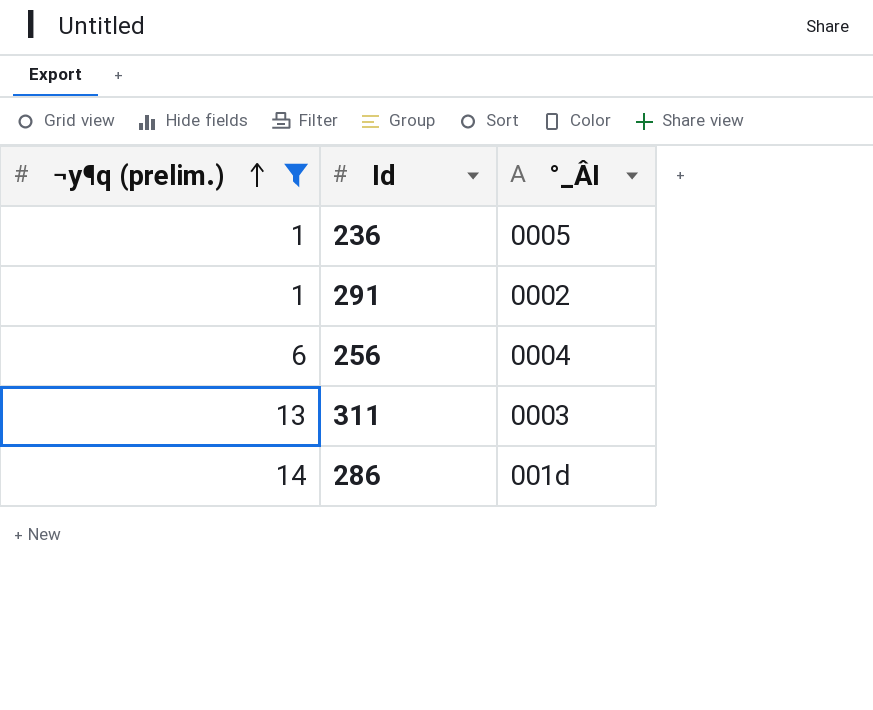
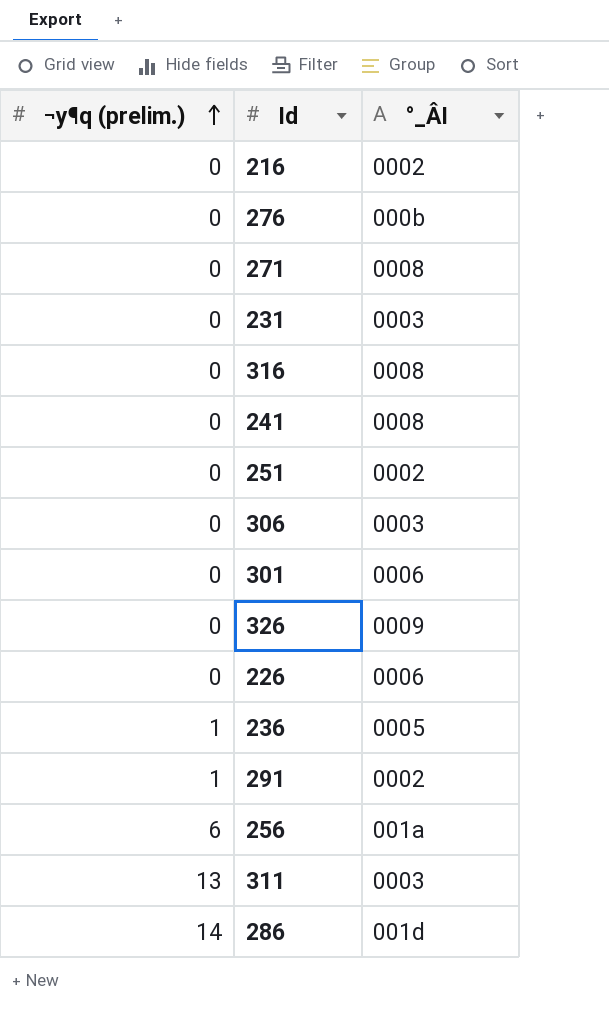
filter: ¬y¶q (prelim.) != 0 -> none
256 | °_ÂI: 0004 -> 001a

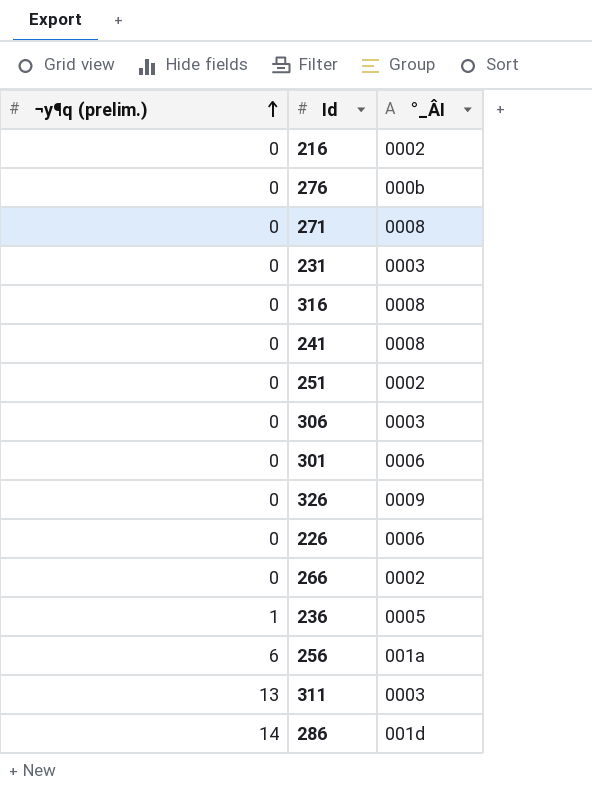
row 291: 1 | 0002 -> none
row 266: none -> 0 | 0002

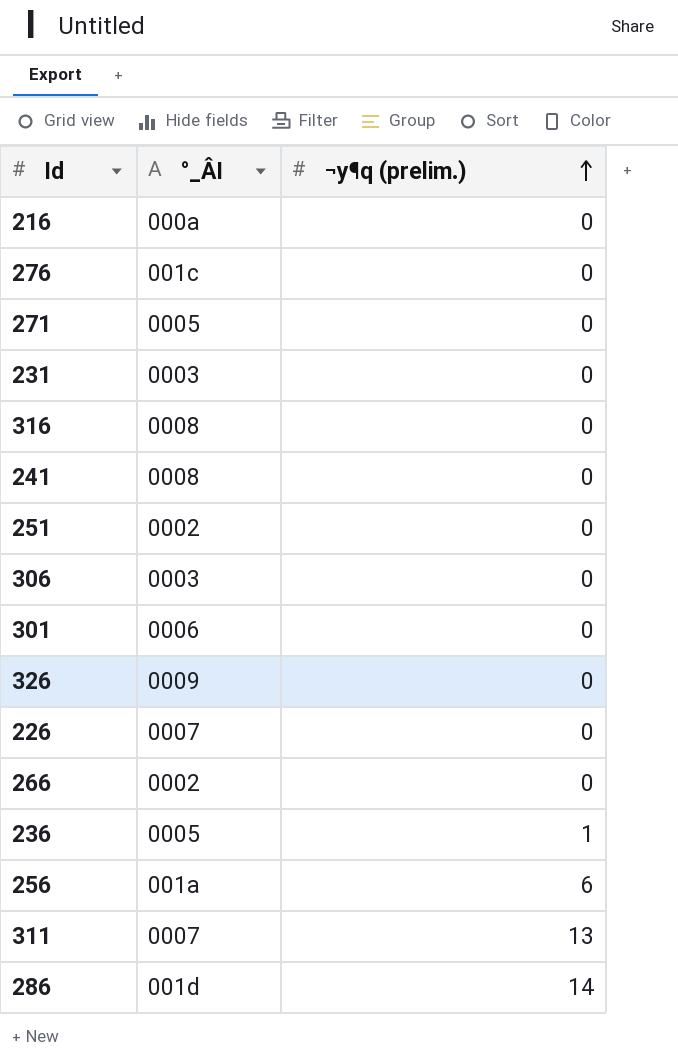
column ¬y¶q (prelim.) | position: 1 -> 3
216 | °_ÂI: 0002 -> 000a
276 | °_ÂI: 000b -> 001c
271 | °_ÂI: 0008 -> 0005
226 | °_ÂI: 0006 -> 0007
311 | °_ÂI: 0003 -> 0007

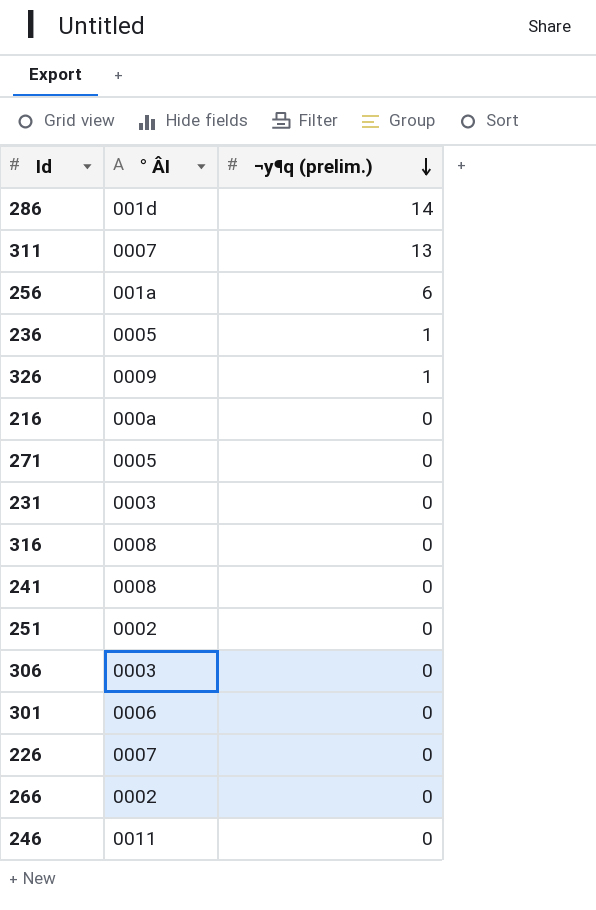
row order: ¬y¶q (prelim.) ascending -> ¬y¶q (prelim.) descending
column name: °_ÂI -> ° ÂI
row 276: 001c | 0 -> none
326 | ¬y¶q (prelim.): 0 -> 1
row 246: none -> 0011 | 0

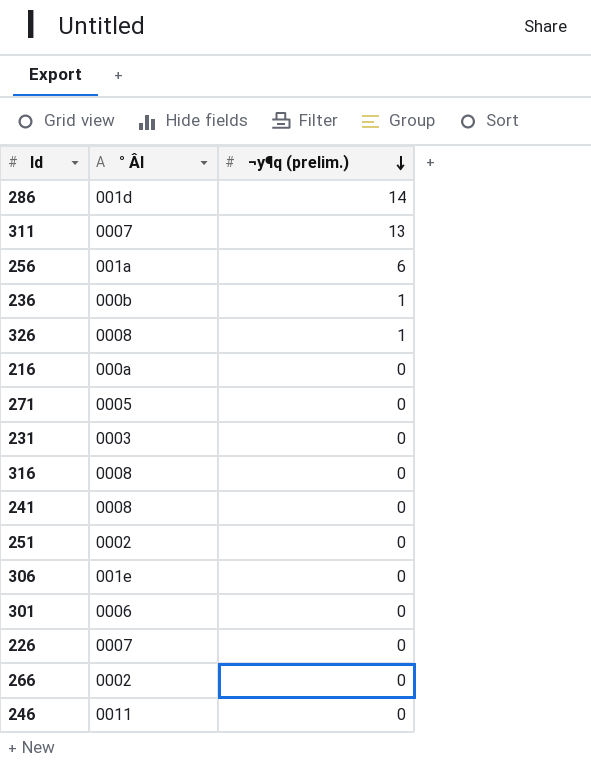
236 | ° ÂI: 0005 -> 000b
326 | ° ÂI: 0009 -> 0008
306 | ° ÂI: 0003 -> 001e

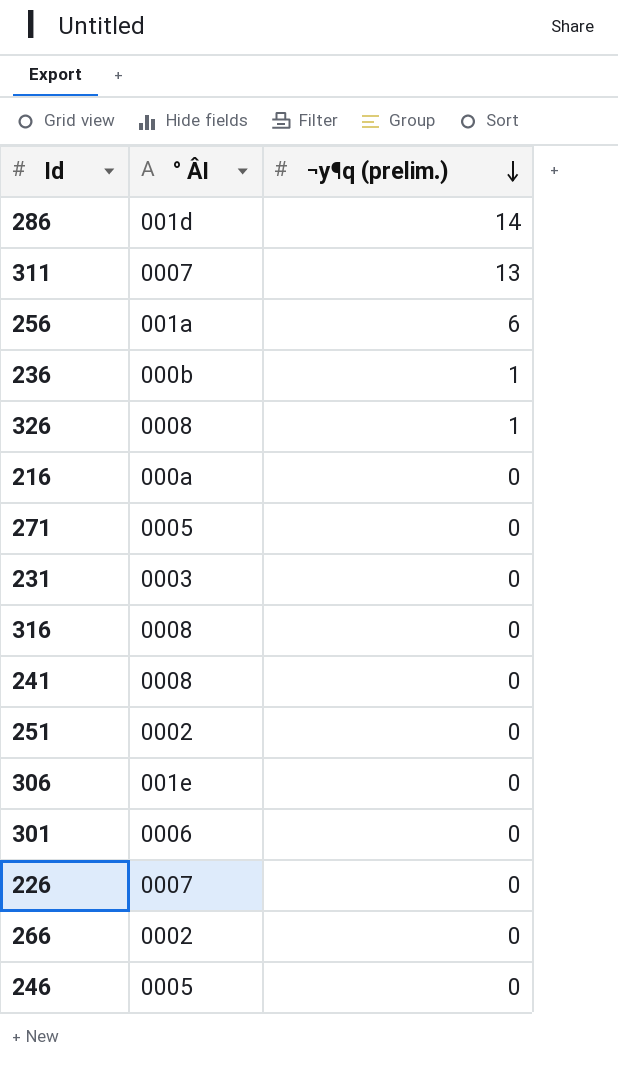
246 | ° ÂI: 0011 -> 0005

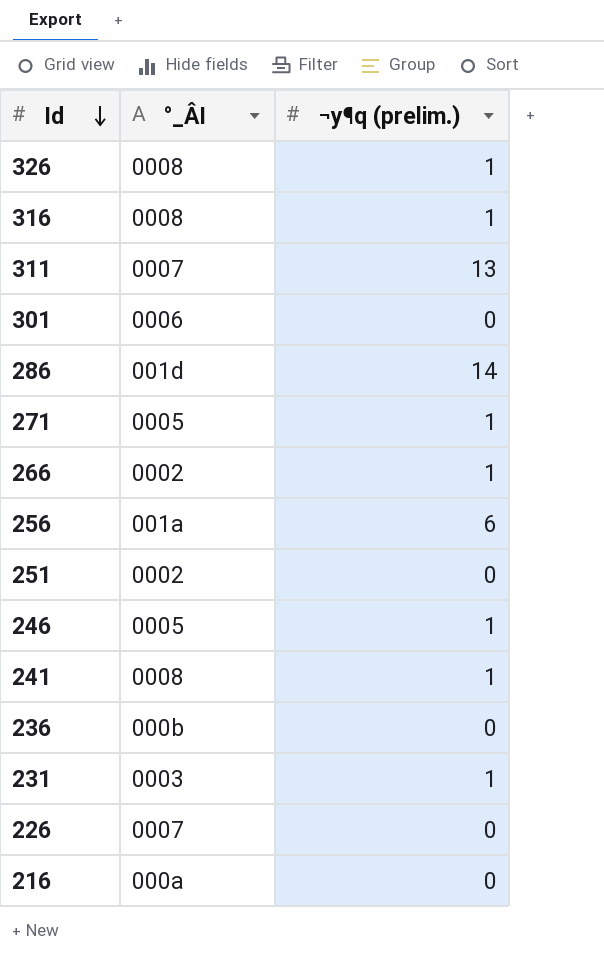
row order: ¬y¶q (prelim.) descending -> Id descending
column name: ° ÂI -> °_ÂI
row 306: 001e | 0 -> none
316 | ¬y¶q (prelim.): 0 -> 1
271 | ¬y¶q (prelim.): 0 -> 1
266 | ¬y¶q (prelim.): 0 -> 1
246 | ¬y¶q (prelim.): 0 -> 1
241 | ¬y¶q (prelim.): 0 -> 1
236 | ¬y¶q (prelim.): 1 -> 0
231 | ¬y¶q (prelim.): 0 -> 1

